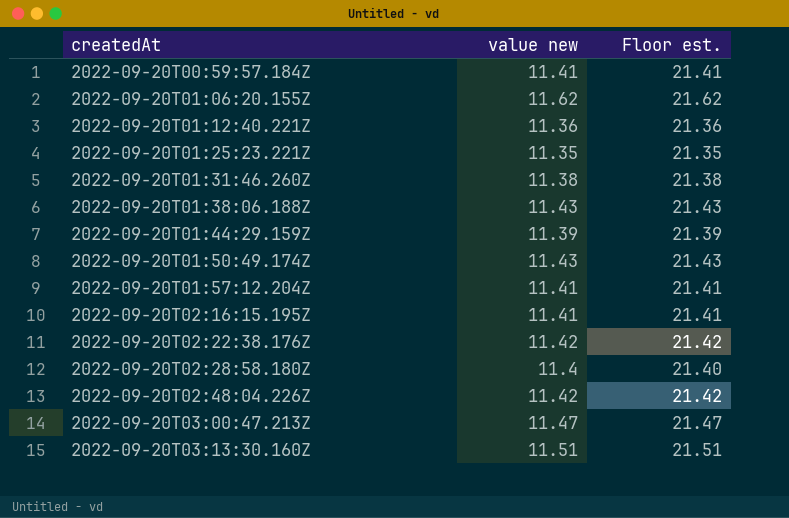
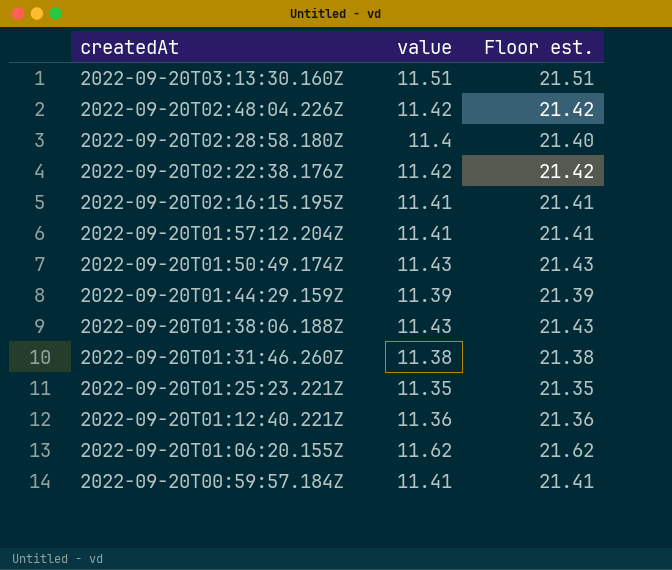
row order: createdAt ascending -> createdAt descending
column name: value new -> value
row 2022-09-20T03:00:47.213Z: 11.47 | 21.47 -> none

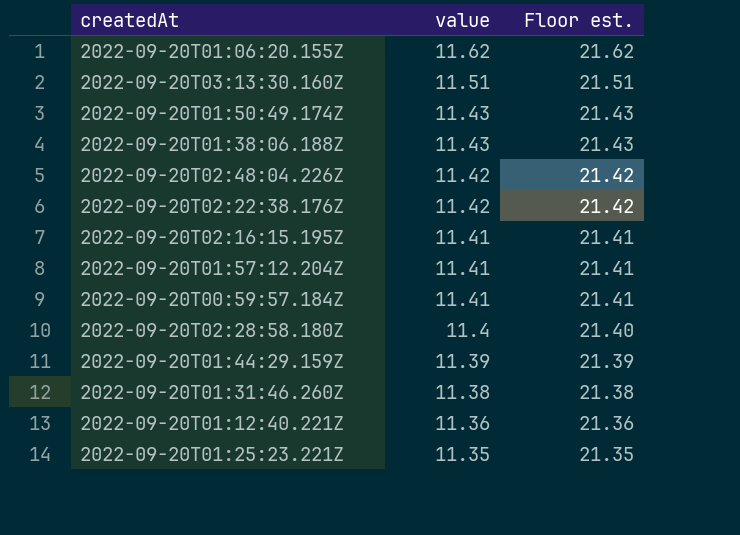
row order: createdAt descending -> value descending

